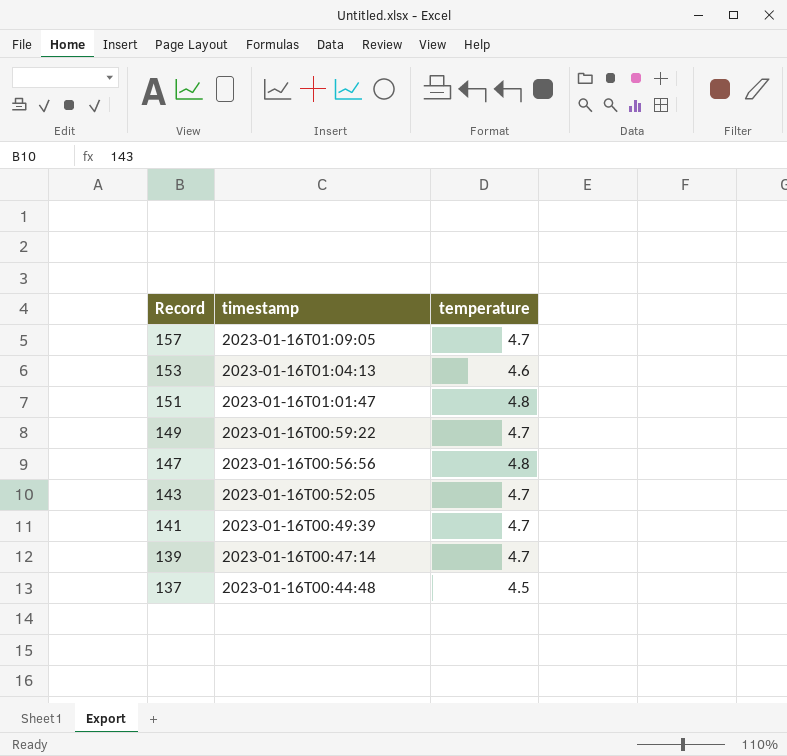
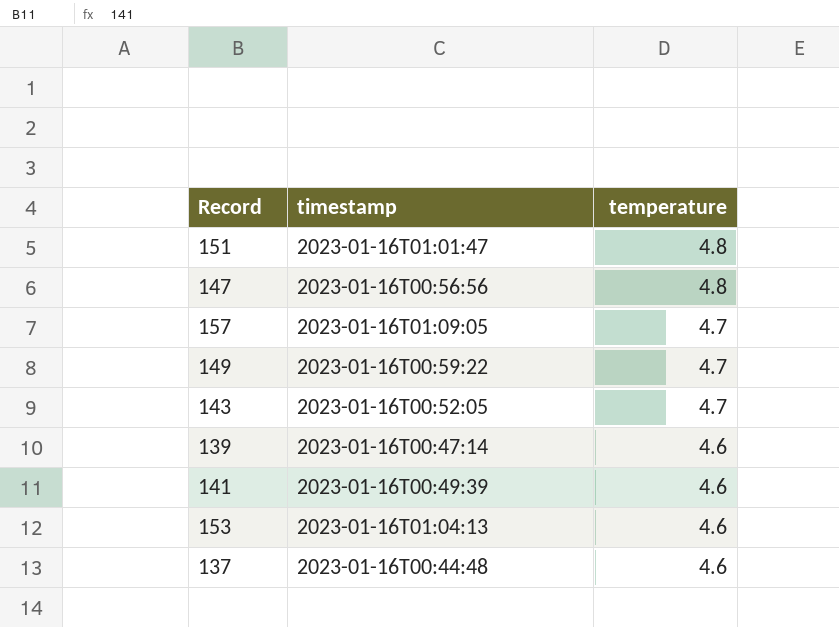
row order: Record descending -> temperature descending
139 | temperature: 4.7 -> 4.6
141 | temperature: 4.7 -> 4.6
137 | temperature: 4.5 -> 4.6

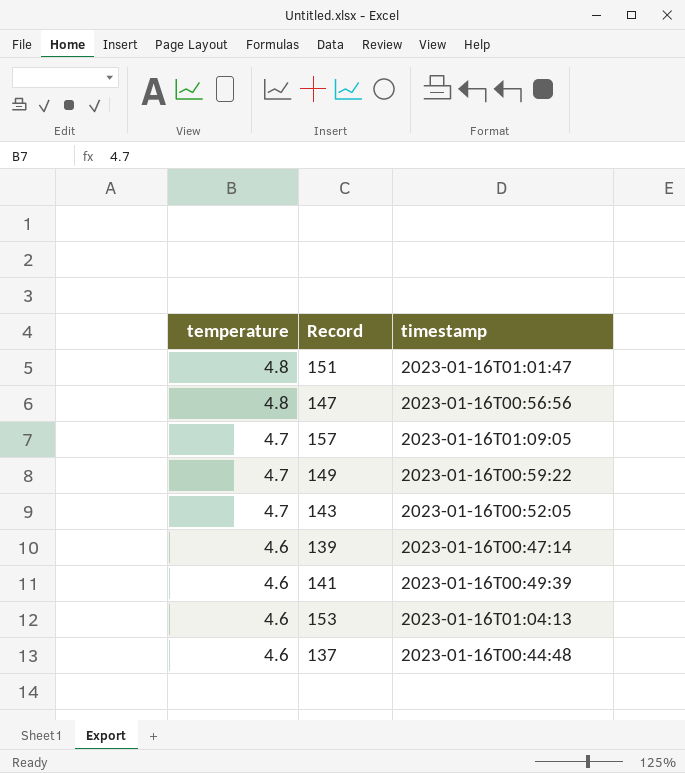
column temperature | position: 3 -> 1

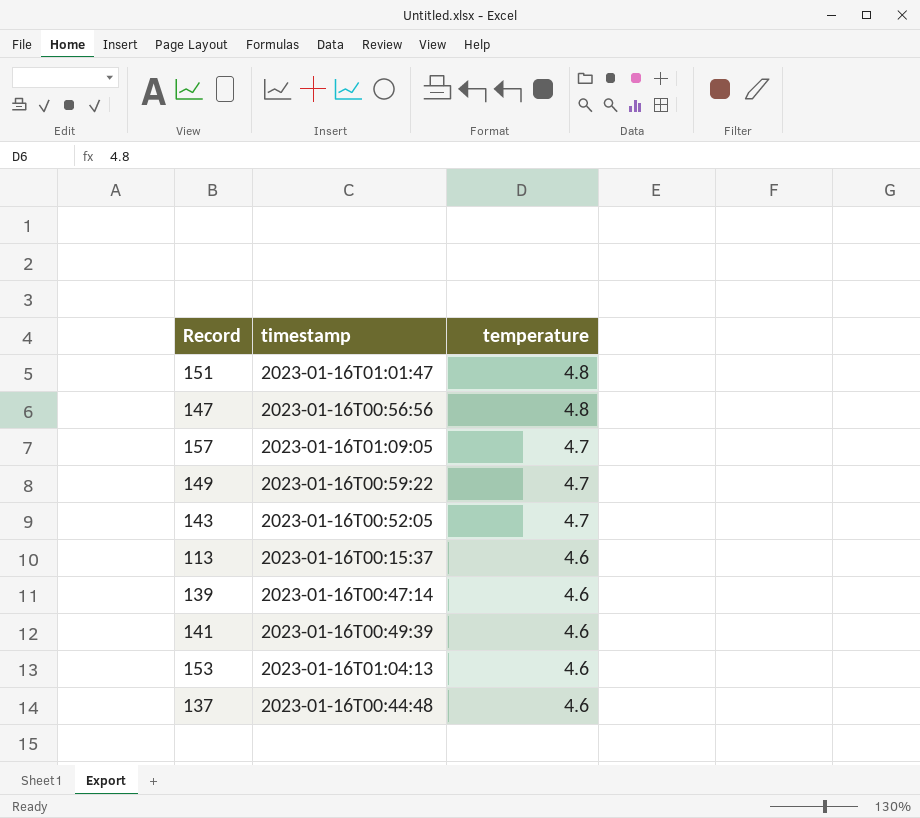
column temperature | position: 1 -> 3
row 113: none -> 2023-01-16T00:15:37 | 4.6

